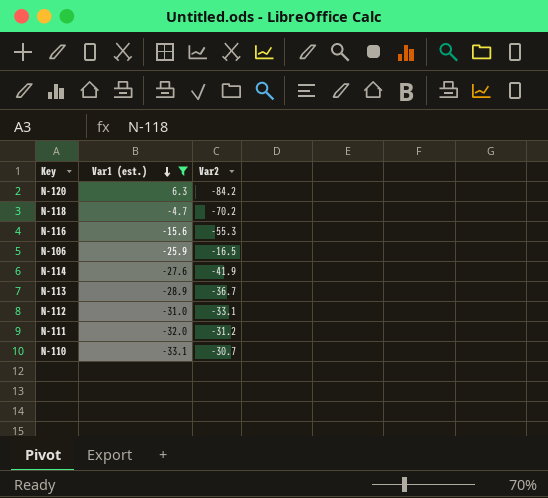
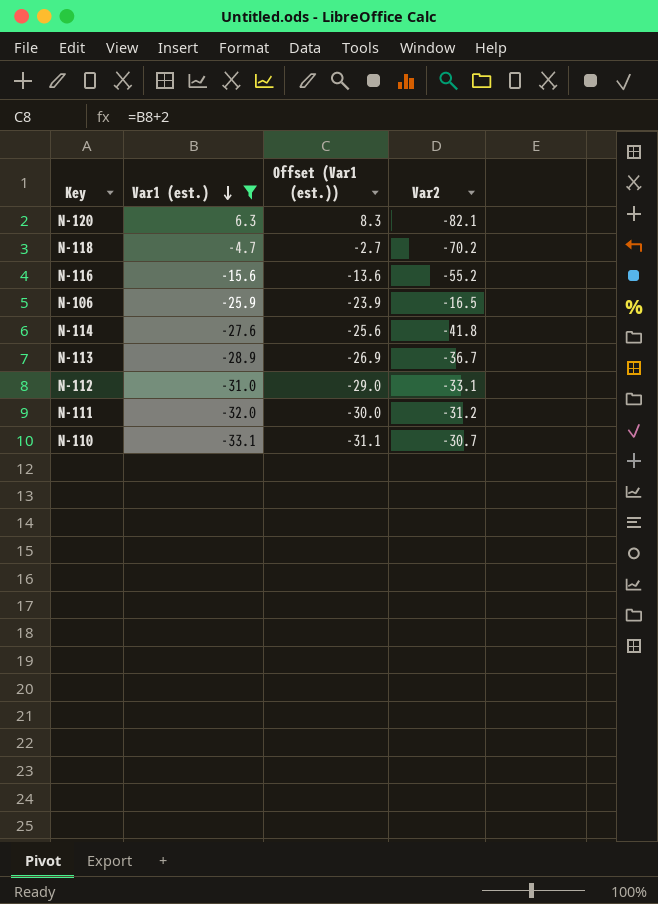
column Offset (Var1 (est.)) | formula: none -> [Var1 (est.)] + 2
N-120 | Var2: -84.2 -> -82.1
N-116 | Var2: -55.3 -> -55.2
N-114 | Var2: -41.9 -> -41.8

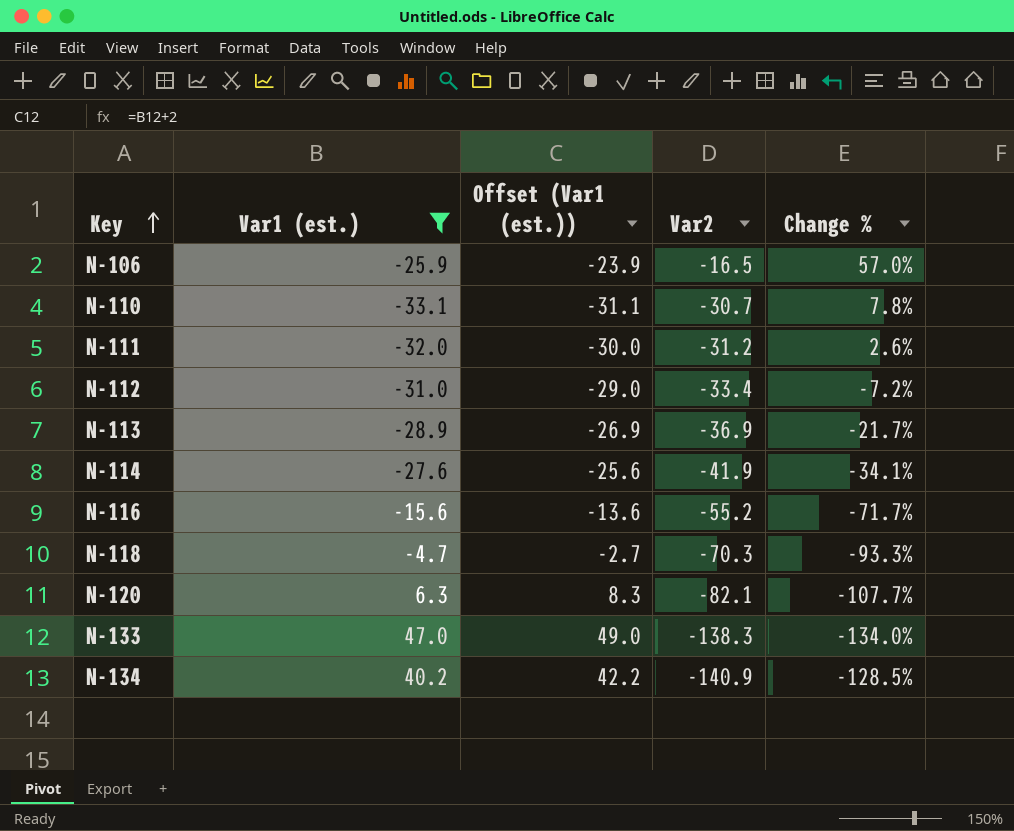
row order: Var1 (est.) descending -> Key ascending
column Change % | formula: none -> ([Var1 (est.)] - [Var2]) / [Var2]
N-112 | Var2: -33.1 -> -33.4
N-113 | Var2: -36.7 -> -36.9
N-114 | Var2: -41.8 -> -41.9
N-118 | Var2: -70.2 -> -70.3
row N-133: none -> 47.0 | 49.0 | -138.3 | -134.0%
row N-134: none -> 40.2 | 42.2 | -140.9 | -128.5%

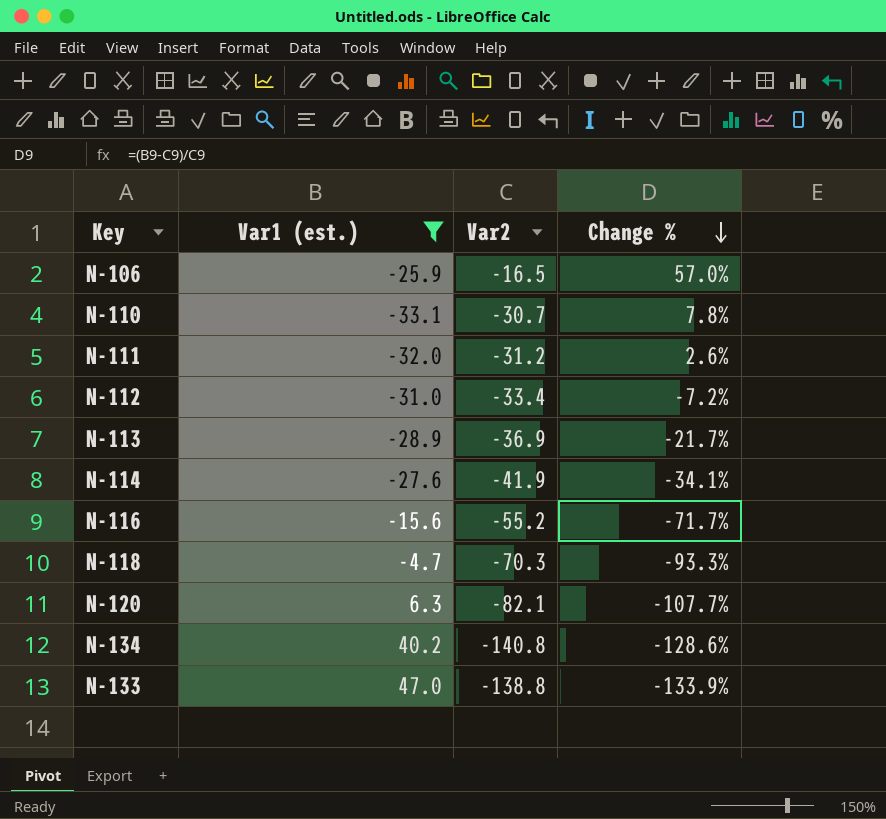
row order: Key ascending -> Change % descending
column Offset (Var1 (est.)) | formula: [Var1 (est.)] + 2 -> none
N-134 | Var2: -140.9 -> -140.8
N-134 | Change %: -128.5% -> -128.6%
N-133 | Var2: -138.3 -> -138.8
N-133 | Change %: -134.0% -> -133.9%

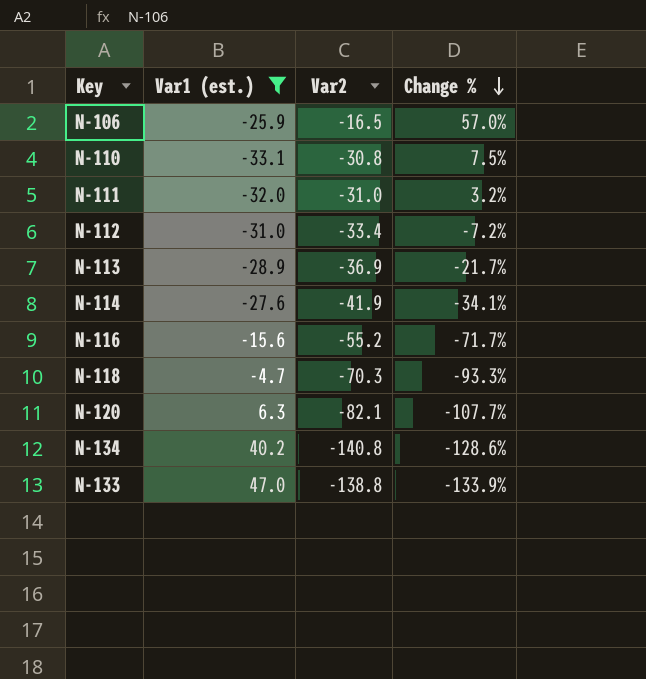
N-110 | Var2: -30.7 -> -30.8
N-110 | Change %: 7.8% -> 7.5%
N-111 | Var2: -31.2 -> -31.0
N-111 | Change %: 2.6% -> 3.2%

